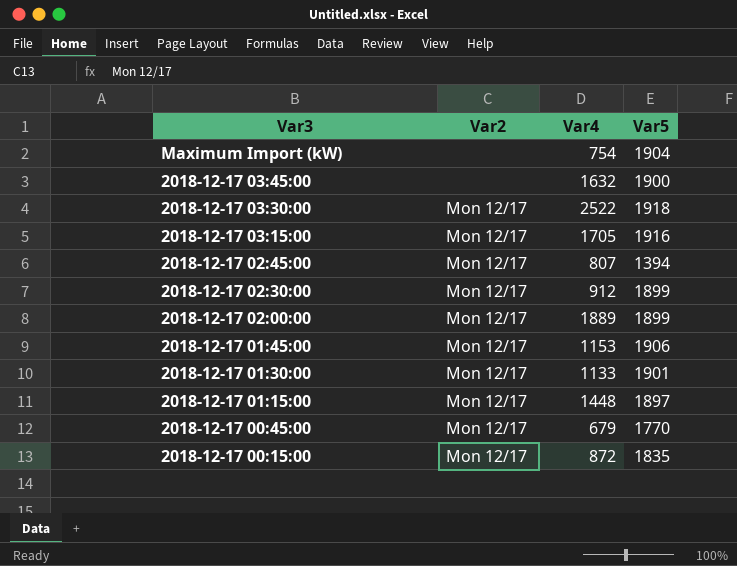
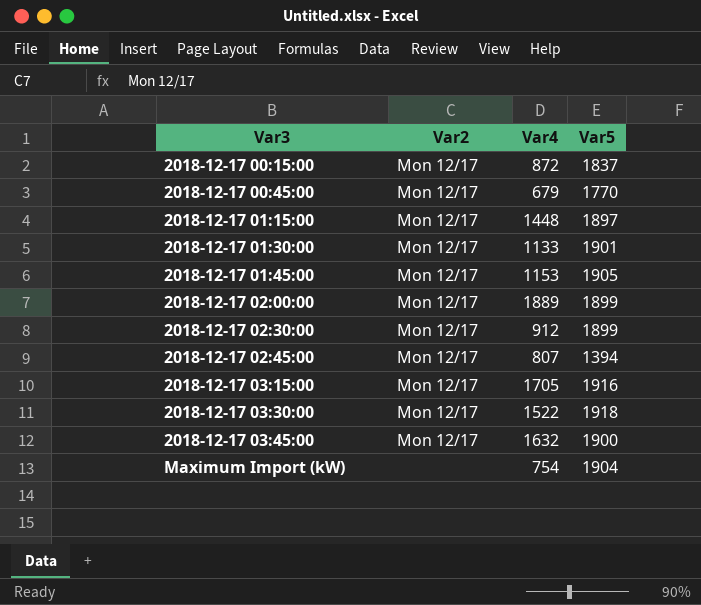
row order: Var3 descending -> Var3 ascending
2018-12-17 00:15:00 | Var5: 1835 -> 1837
2018-12-17 01:45:00 | Var5: 1906 -> 1905
2018-12-17 03:30:00 | Var4: 2522 -> 1522
2018-12-17 03:45:00 | Var2: none -> Mon 12/17

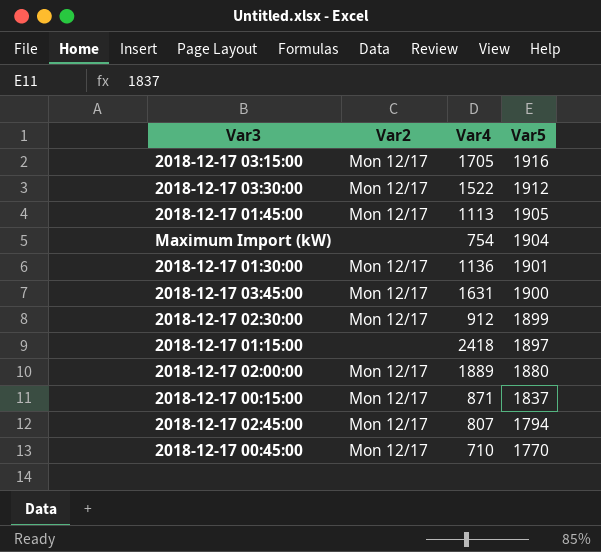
row order: Var3 ascending -> Var5 descending
2018-12-17 03:30:00 | Var5: 1918 -> 1912
2018-12-17 01:45:00 | Var4: 1153 -> 1113
2018-12-17 01:30:00 | Var4: 1133 -> 1136
2018-12-17 03:45:00 | Var4: 1632 -> 1631
2018-12-17 01:15:00 | Var2: Mon 12/17 -> none
2018-12-17 01:15:00 | Var4: 1448 -> 2418
2018-12-17 02:00:00 | Var5: 1899 -> 1880
2018-12-17 00:15:00 | Var4: 872 -> 871
2018-12-17 02:45:00 | Var5: 1394 -> 1794
2018-12-17 00:45:00 | Var4: 679 -> 710

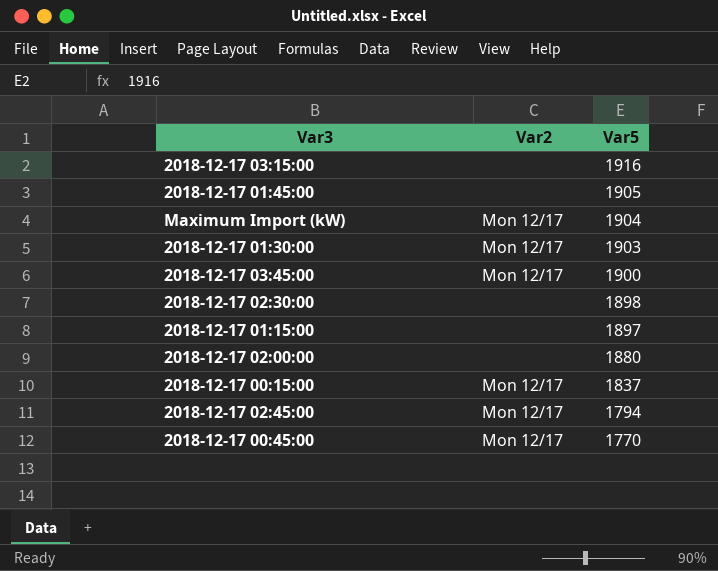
column Var4 | position: 3 -> none
row 2018-12-17 03:30:00: Mon 12/17 | 1522 | 1912 -> none
2018-12-17 03:15:00 | Var2: Mon 12/17 -> none
2018-12-17 01:45:00 | Var2: Mon 12/17 -> none
Maximum Import (kW) | Var2: none -> Mon 12/17
2018-12-17 01:30:00 | Var5: 1901 -> 1903
2018-12-17 02:30:00 | Var2: Mon 12/17 -> none
2018-12-17 02:30:00 | Var5: 1899 -> 1898
2018-12-17 02:00:00 | Var2: Mon 12/17 -> none

